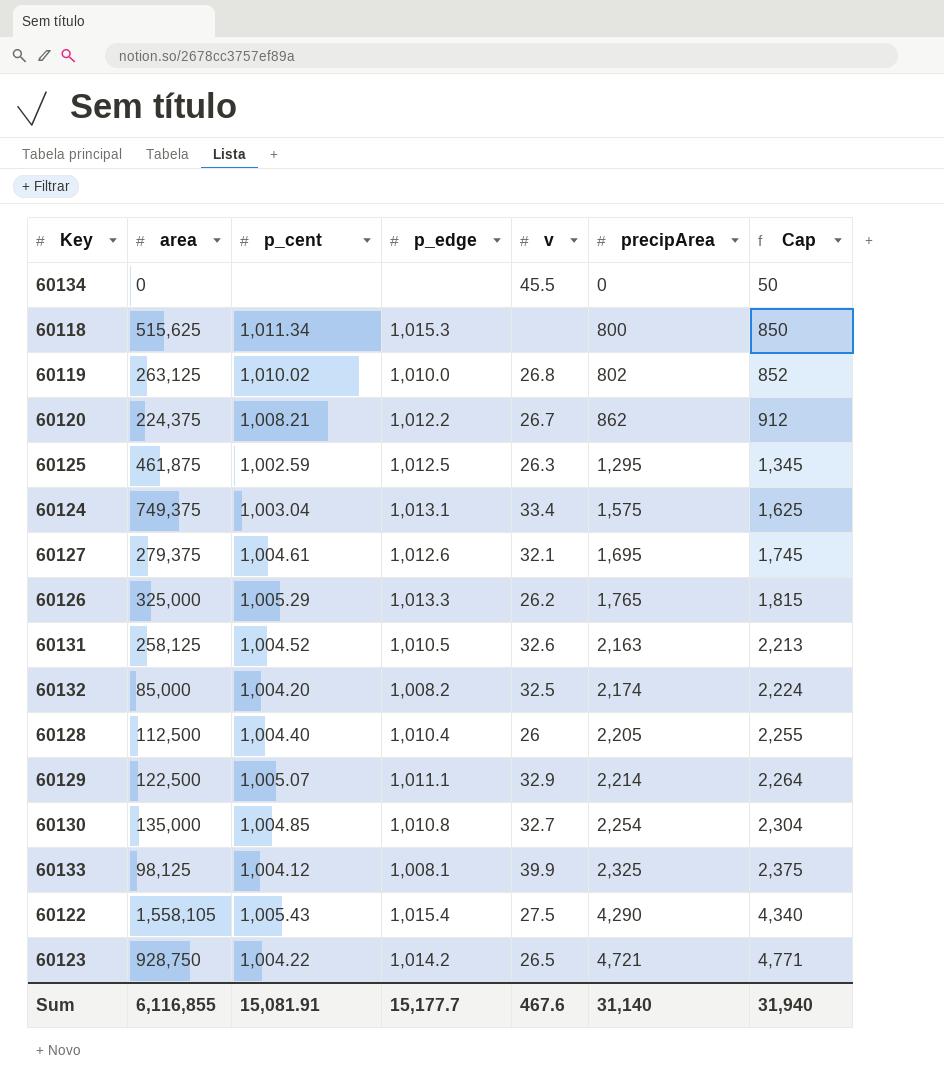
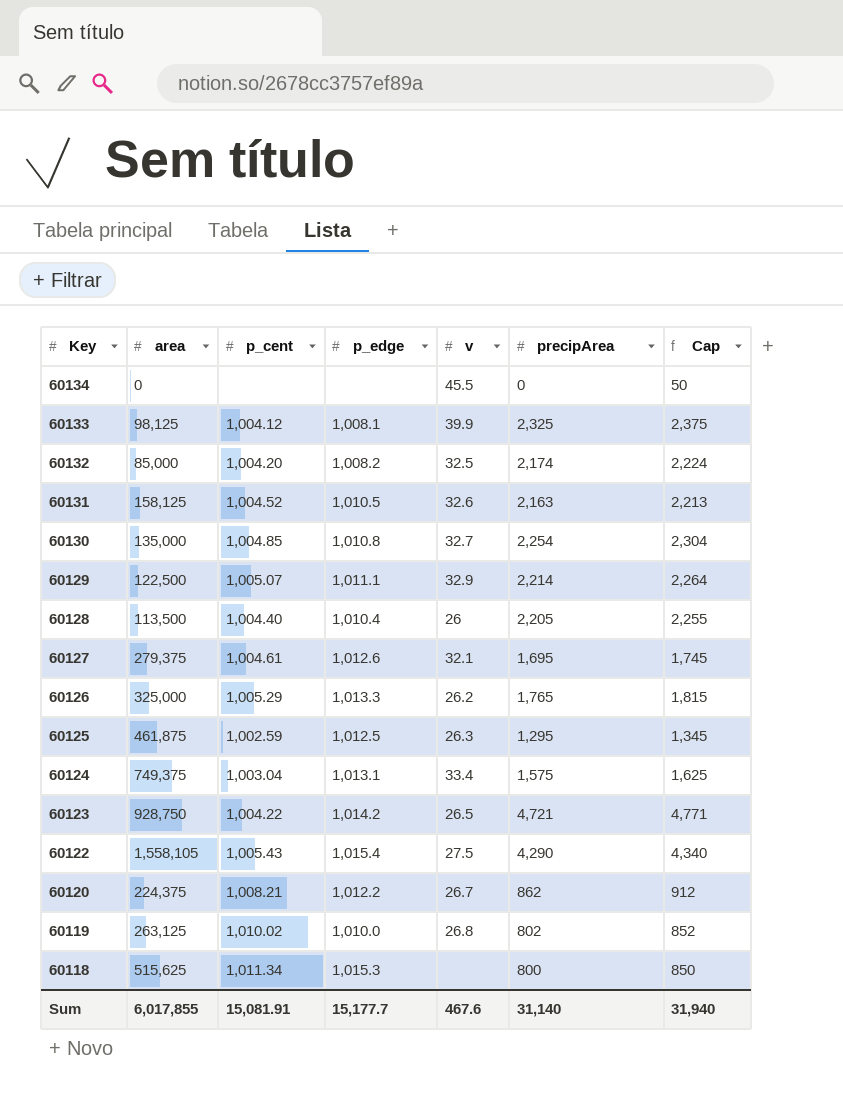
row order: precipArea ascending -> Key descending
60131 | area: 258,125 -> 158,125
60128 | area: 112,500 -> 113,500
Sum | area: 6,116,855 -> 6,017,855

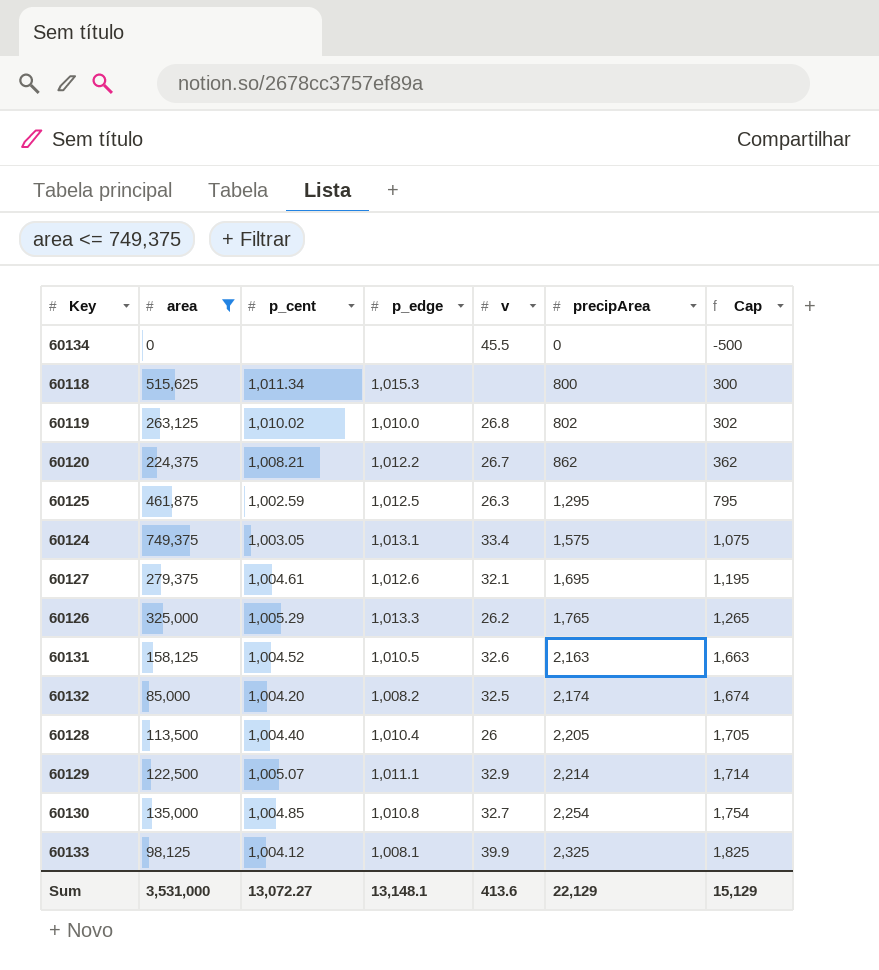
filter: none -> area <= 749,375
row order: Key descending -> precipArea ascending
column Cap | formula: [precipArea] + 50 -> [precipArea] - 500
60124 | p_cent: 1,003.04 -> 1,003.05
Sum | area: 6,017,855 -> 3,531,000
Sum | p_cent: 15,081.91 -> 13,072.27
Sum | p_edge: 15,177.7 -> 13,148.1
Sum | v: 467.6 -> 413.6
Sum | precipArea: 31,140 -> 22,129
Sum | Cap: 31,940 -> 15,129

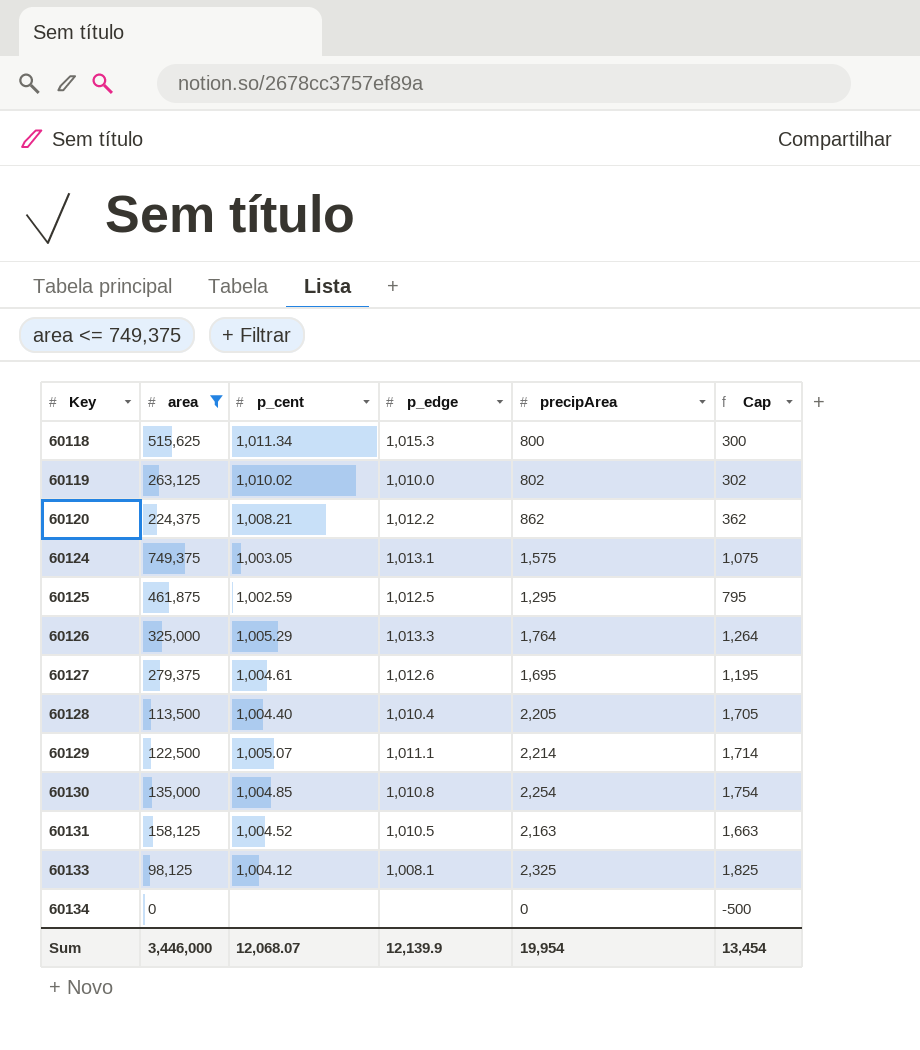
row order: precipArea ascending -> Key ascending
column v | position: 5 -> none
row 60132: 85,000 | 1,004.20 | 1,008.2 | 32.5 | 2,174 | 1,674 -> none
60126 | precipArea: 1,765 -> 1,764
60126 | Cap: 1,265 -> 1,264
Sum | area: 3,531,000 -> 3,446,000
Sum | p_cent: 13,072.27 -> 12,068.07
Sum | p_edge: 13,148.1 -> 12,139.9
Sum | precipArea: 22,129 -> 19,954
Sum | Cap: 15,129 -> 13,454

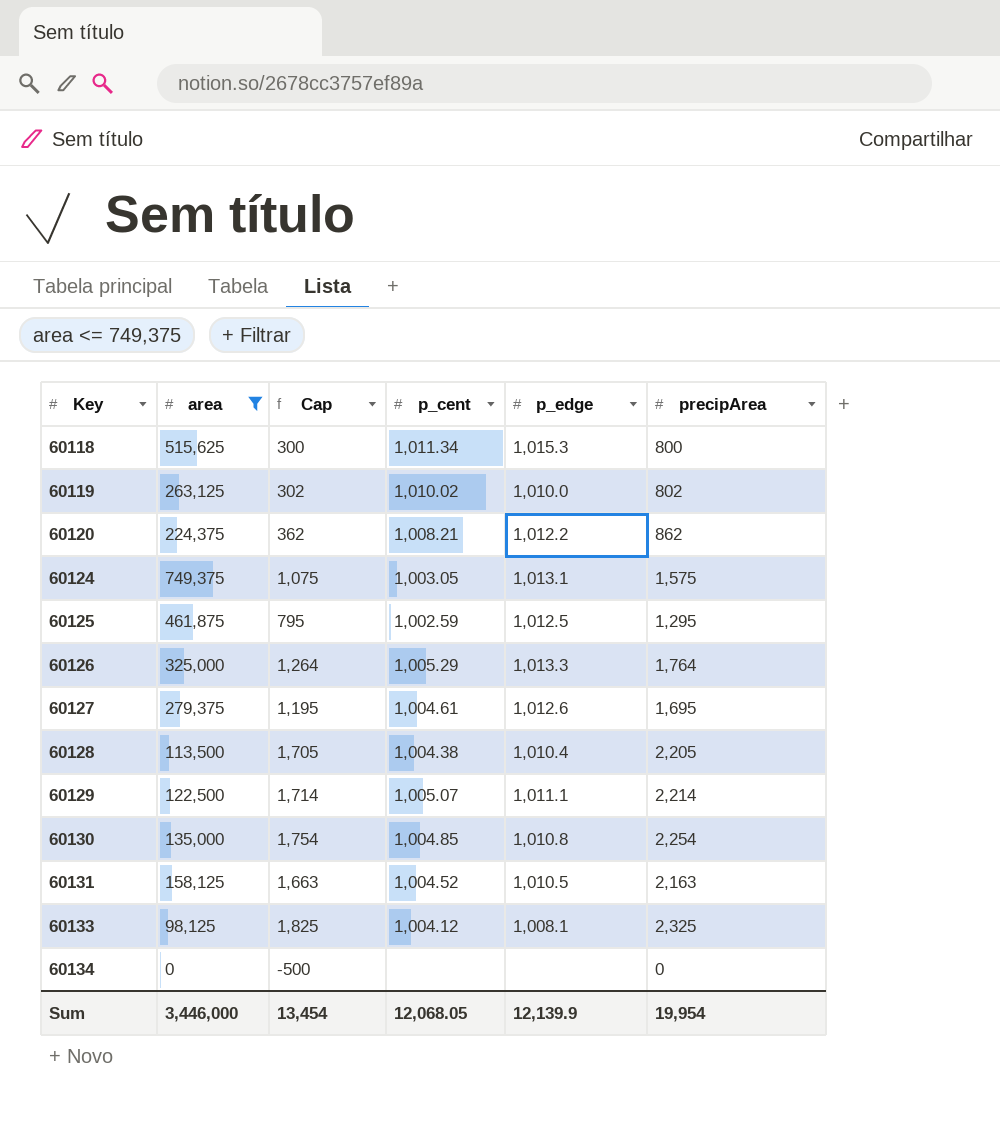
column Cap | position: 6 -> 3
60128 | p_cent: 1,004.40 -> 1,004.38
Sum | p_cent: 12,068.07 -> 12,068.05

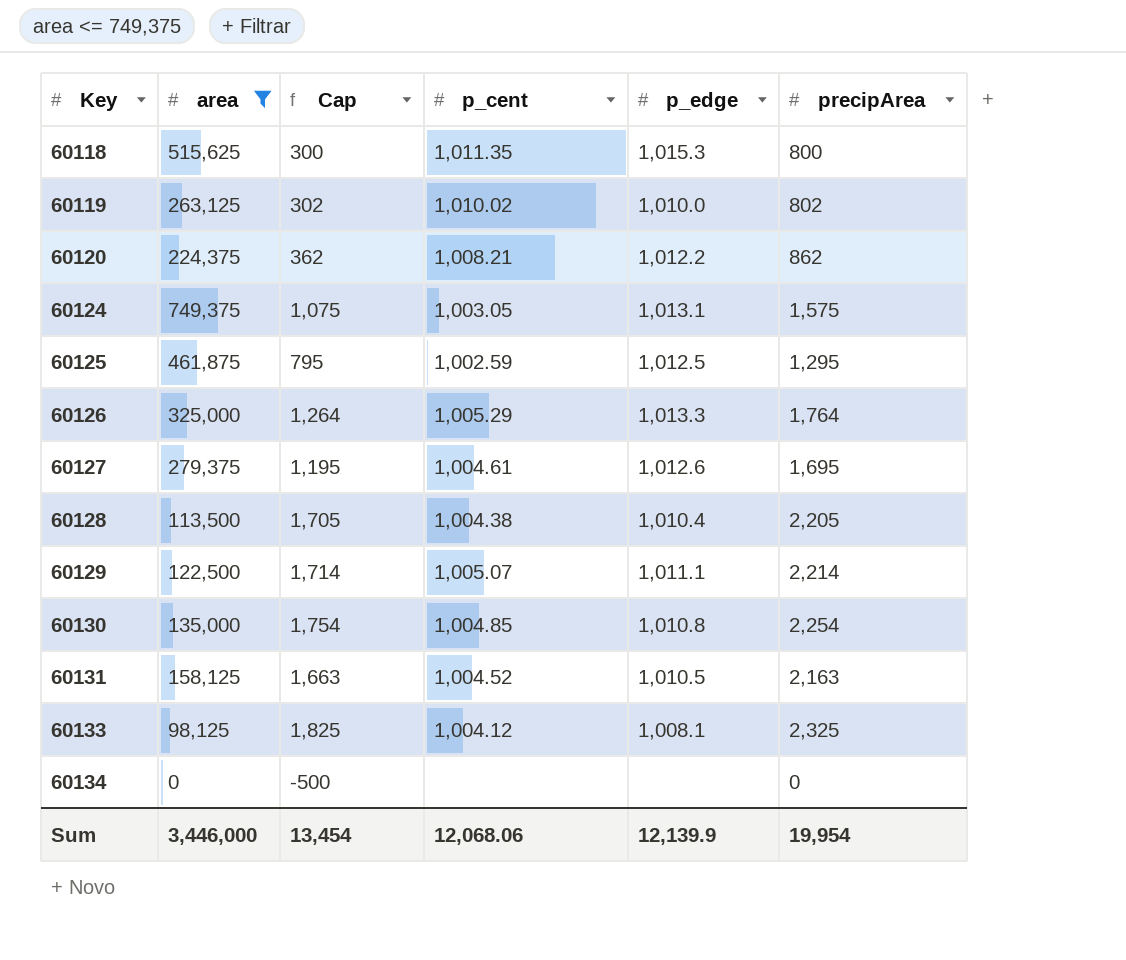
60118 | p_cent: 1,011.34 -> 1,011.35
Sum | p_cent: 12,068.05 -> 12,068.06

